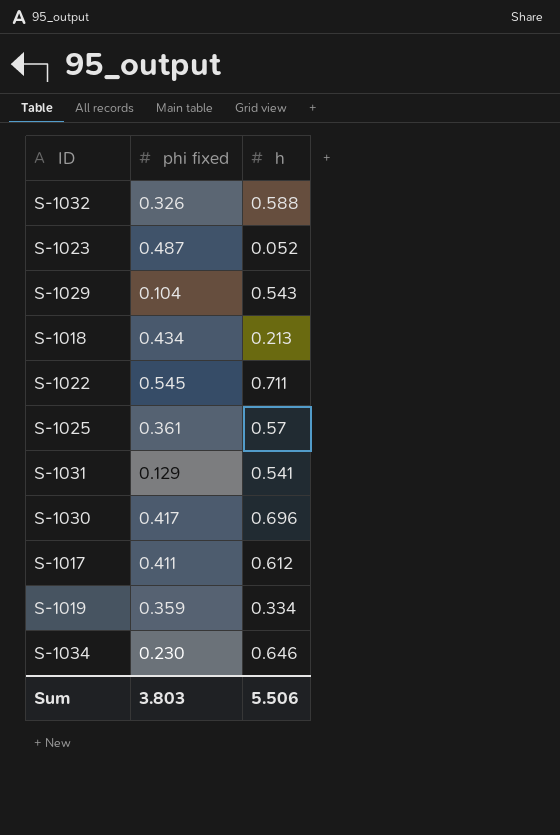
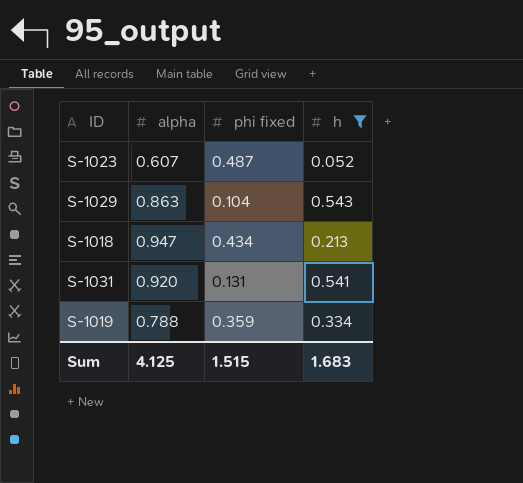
filter: none -> h <= 0.543
column alpha | position: none -> 2
S-1031 | phi fixed: 0.129 -> 0.131
Sum | phi fixed: 3.803 -> 1.515
Sum | h: 5.506 -> 1.683

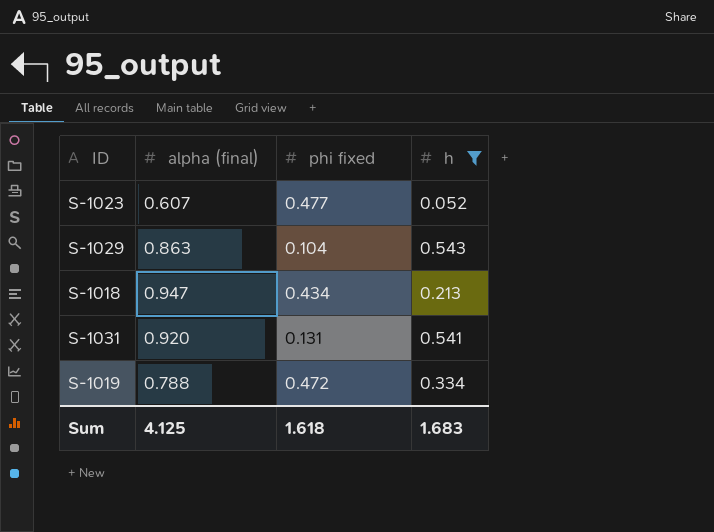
column name: alpha -> alpha (final)
S-1023 | phi fixed: 0.487 -> 0.477
S-1019 | phi fixed: 0.359 -> 0.472
Sum | phi fixed: 1.515 -> 1.618

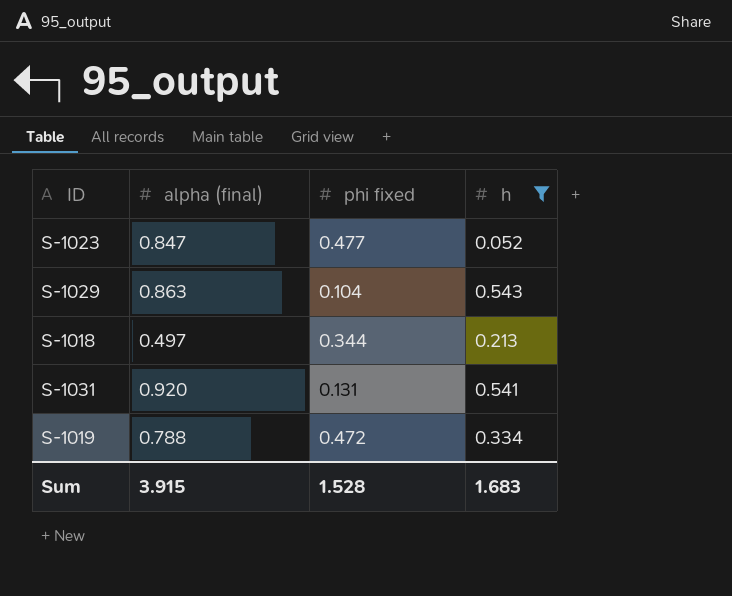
S-1023 | alpha (final): 0.607 -> 0.847
S-1018 | alpha (final): 0.947 -> 0.497
S-1018 | phi fixed: 0.434 -> 0.344
Sum | alpha (final): 4.125 -> 3.915
Sum | phi fixed: 1.618 -> 1.528

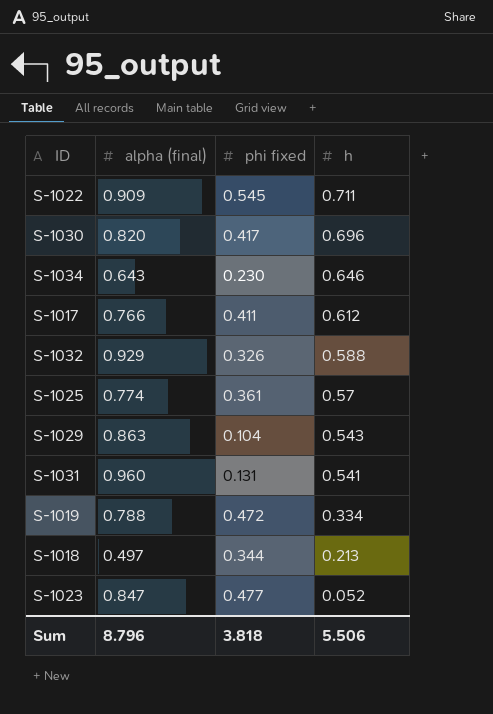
filter: h <= 0.543 -> none
row order: none -> h descending
S-1031 | alpha (final): 0.920 -> 0.960
Sum | alpha (final): 3.915 -> 8.796
Sum | phi fixed: 1.528 -> 3.818
Sum | h: 1.683 -> 5.506

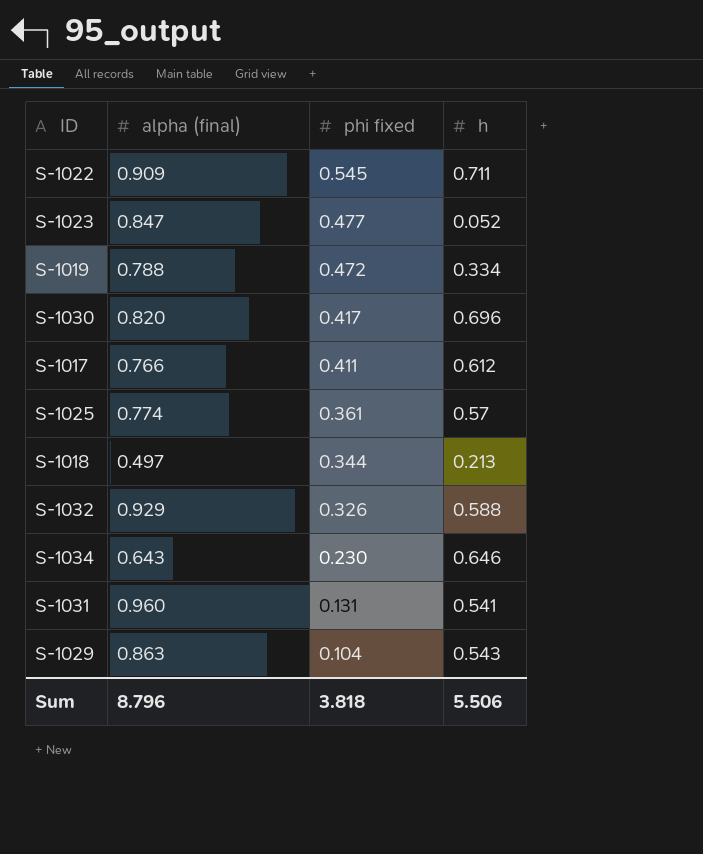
row order: h descending -> phi fixed descending

